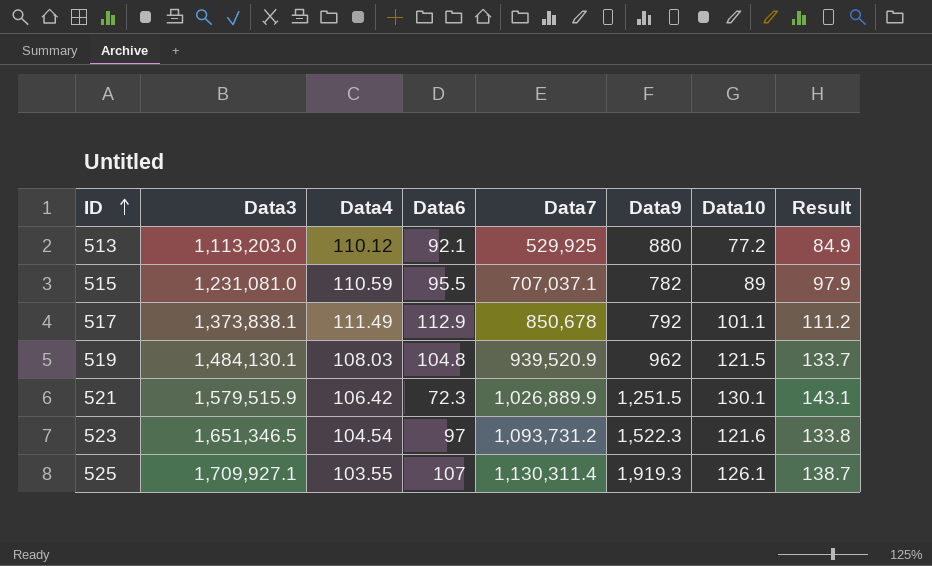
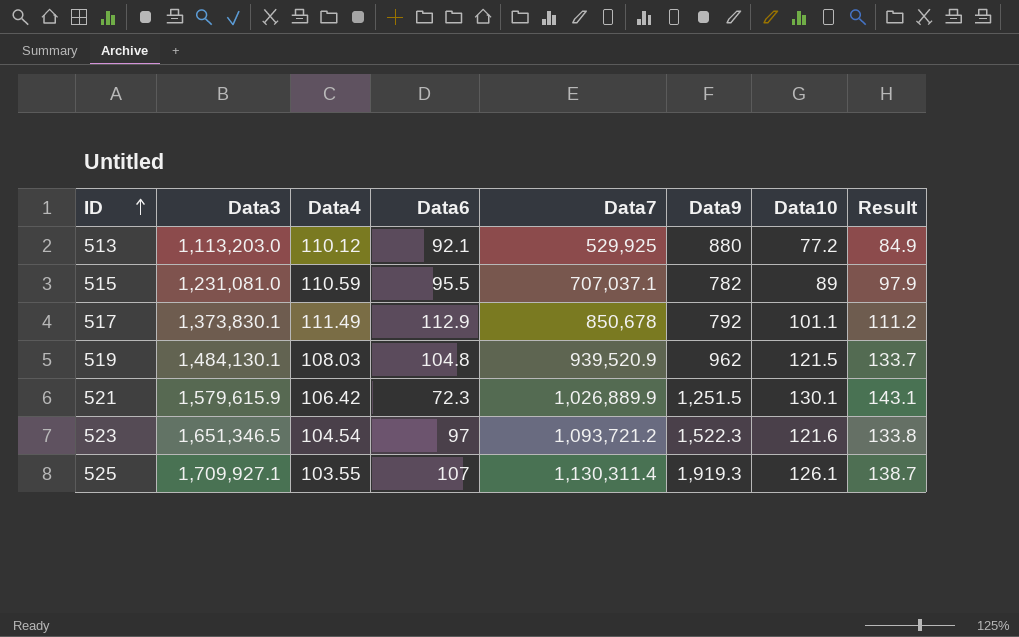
517 | Data3: 1,373,838.1 -> 1,373,830.1
521 | Data3: 1,579,515.9 -> 1,579,615.9
523 | Data7: 1,093,731.2 -> 1,093,721.2

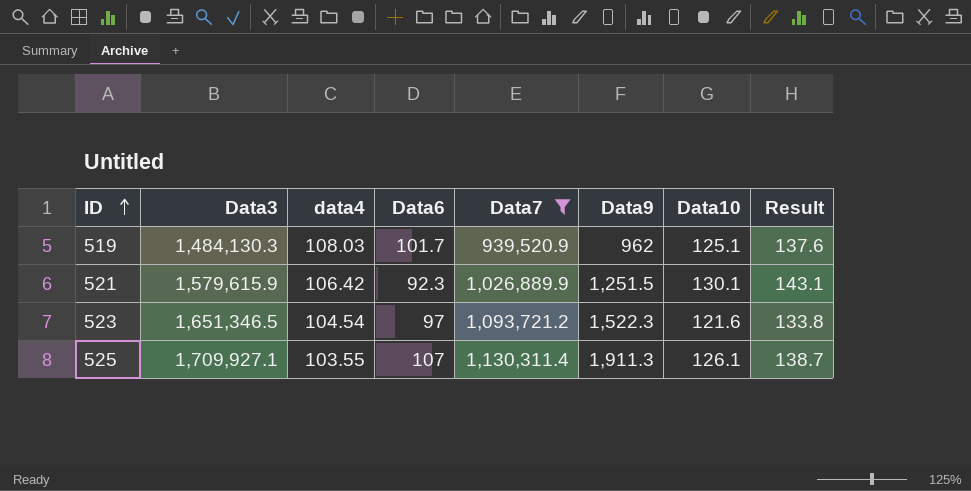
filter: none -> Data7 >= 939,520.9
column name: Data4 -> data4
519 | Data3: 1,484,130.1 -> 1,484,130.3
519 | Data6: 104.8 -> 101.7
519 | Data10: 121.5 -> 125.1
519 | Result: 133.7 -> 137.6
521 | Data6: 72.3 -> 92.3
525 | Data9: 1,919.3 -> 1,911.3

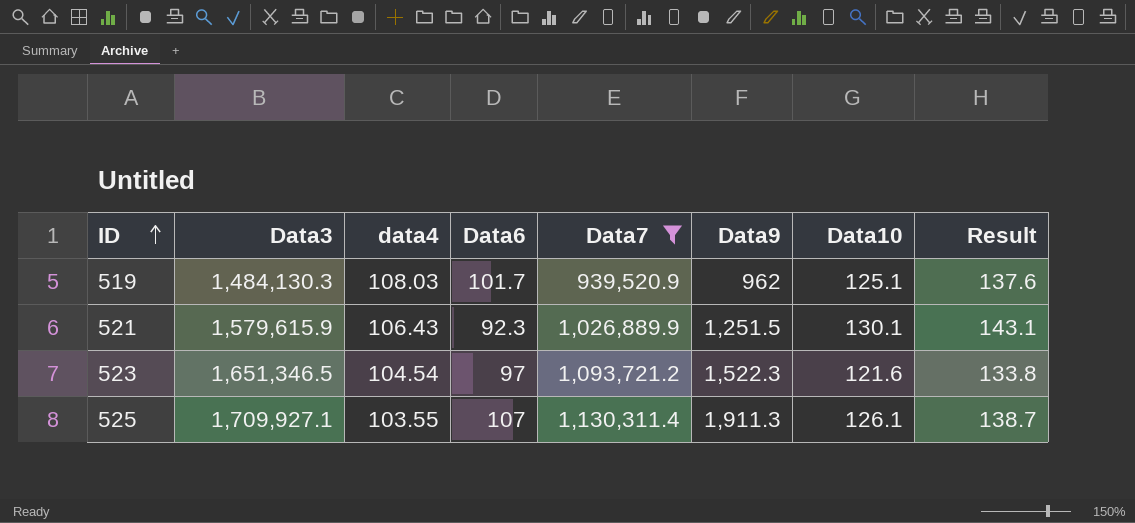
521 | data4: 106.42 -> 106.43

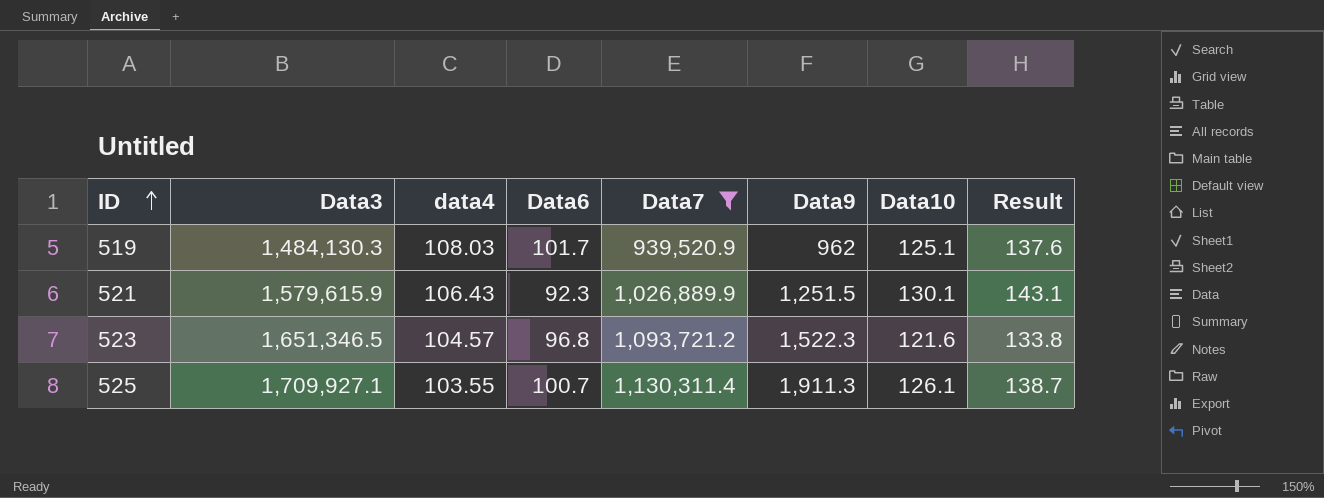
523 | data4: 104.54 -> 104.57
523 | Data6: 97 -> 96.8
525 | Data6: 107 -> 100.7

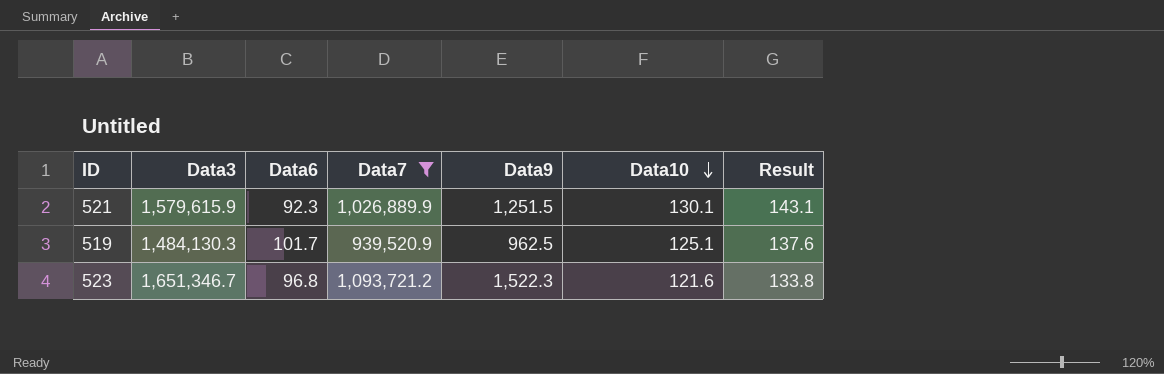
row order: ID ascending -> Data10 descending
column data4 | position: 3 -> none
row 525: 1,709,927.1 | 103.55 | 100.7 | 1,130,311.4 | 1,911.3 | 126.1 | 138.7 -> none
519 | Data9: 962 -> 962.5
523 | Data3: 1,651,346.5 -> 1,651,346.7

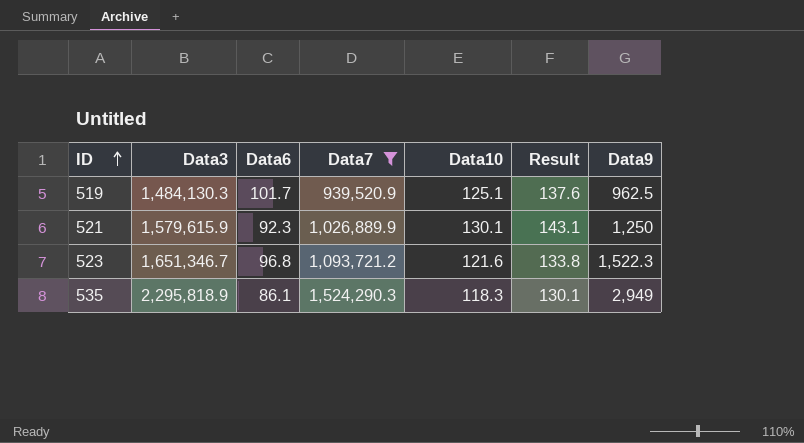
row order: Data10 descending -> ID ascending
column Data9 | position: 5 -> 7
521 | Data9: 1,251.5 -> 1,250
row 535: none -> 2,295,818.9 | 86.1 | 1,524,290.3 | 118.3 | 130.1 | 2,949

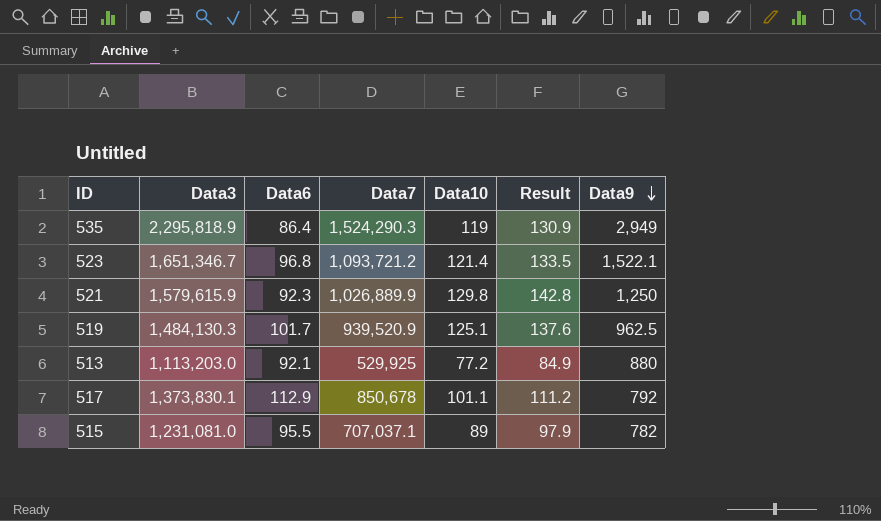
filter: Data7 >= 939,520.9 -> none
row order: ID ascending -> Data9 descending
535 | Data6: 86.1 -> 86.4
535 | Data10: 118.3 -> 119
535 | Result: 130.1 -> 130.9
523 | Data10: 121.6 -> 121.4
523 | Result: 133.8 -> 133.5
523 | Data9: 1,522.3 -> 1,522.1
521 | Data10: 130.1 -> 129.8
521 | Result: 143.1 -> 142.8

